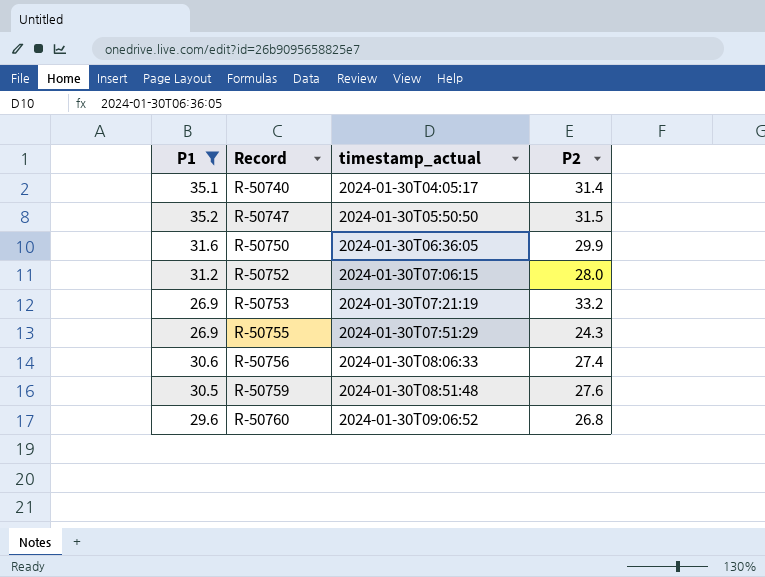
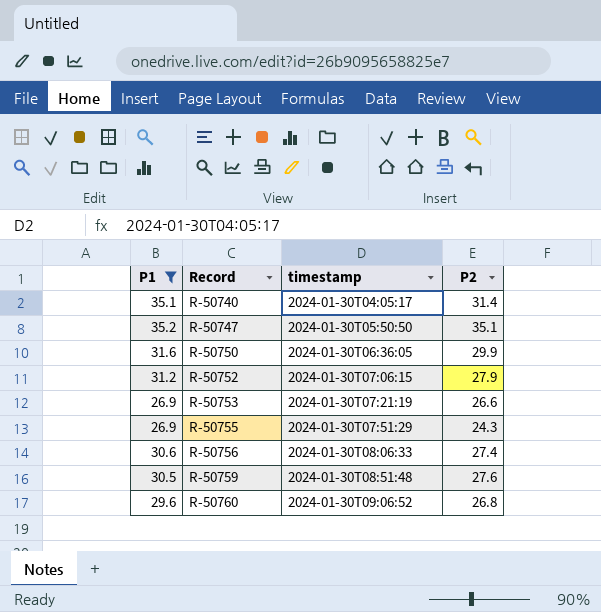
column name: timestamp_actual -> timestamp
R-50747 | P2: 31.5 -> 35.1
R-50752 | P2: 28.0 -> 27.9
R-50753 | P2: 33.2 -> 26.6

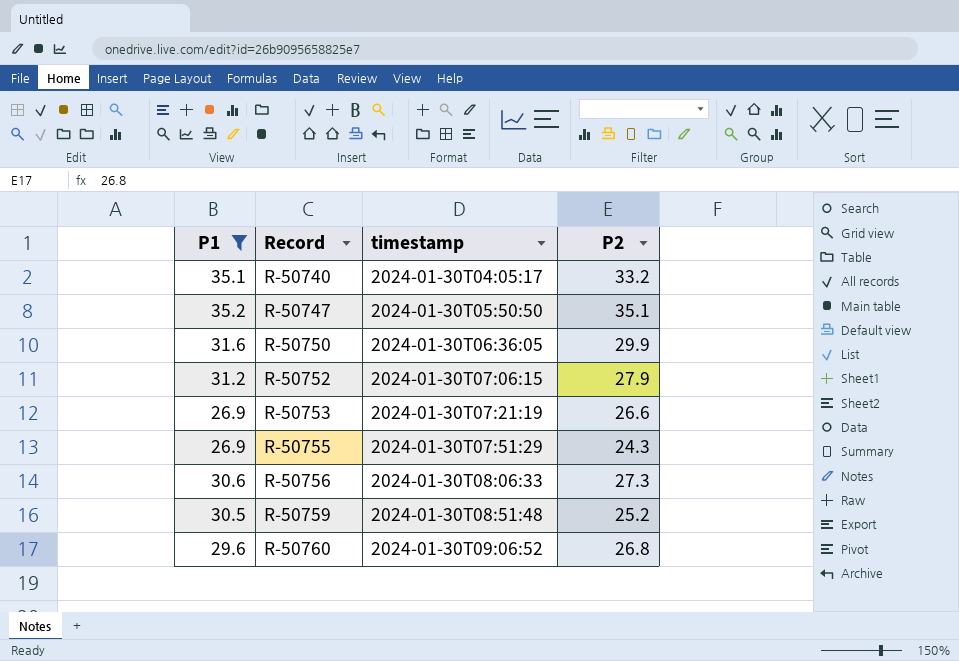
R-50740 | P2: 31.4 -> 33.2
R-50756 | P2: 27.4 -> 27.3
R-50759 | P2: 27.6 -> 25.2

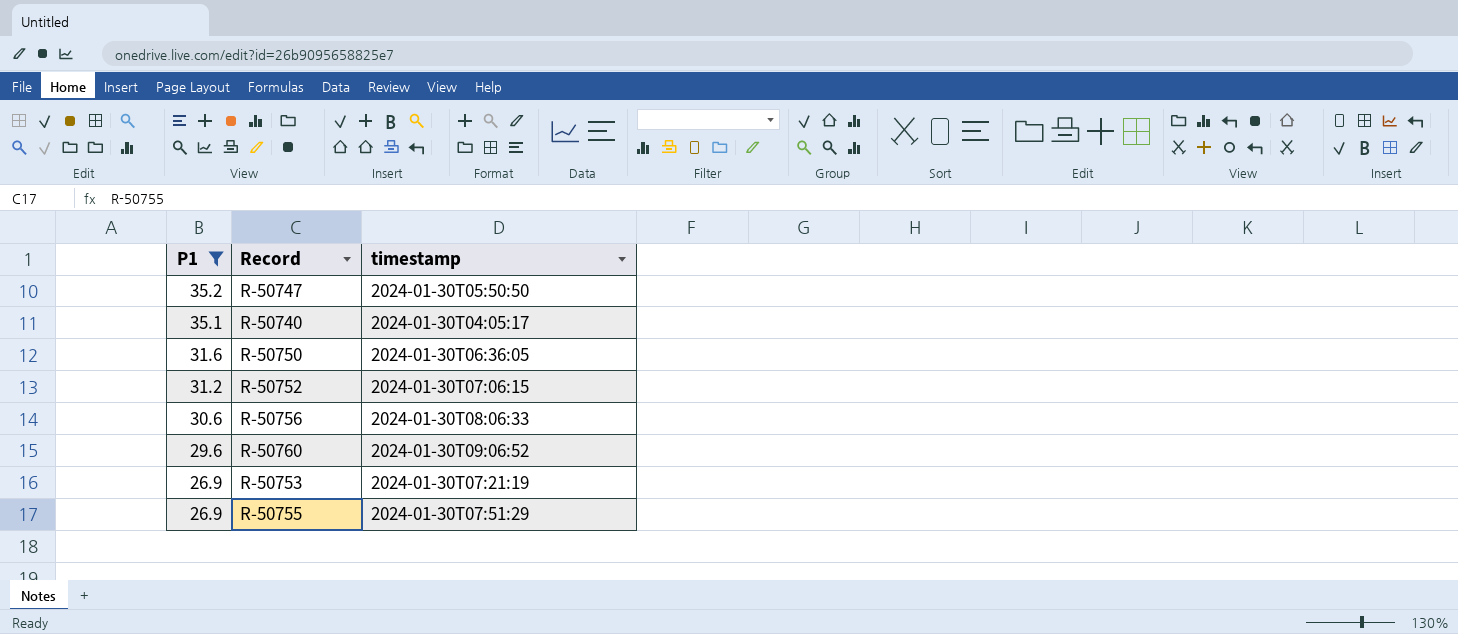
row order: Record ascending -> P1 descending
column P2 | position: 4 -> none
row R-50759: 30.5 | 2024-01-30T08:51:48 | 25.2 -> none

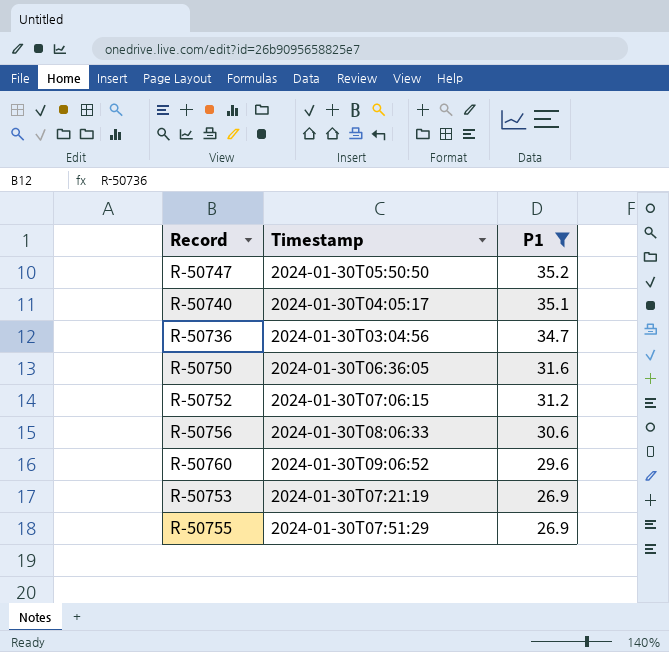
column name: timestamp -> Timestamp
column P1 | position: 1 -> 3
row R-50736: none -> 2024-01-30T03:04:56 | 34.7

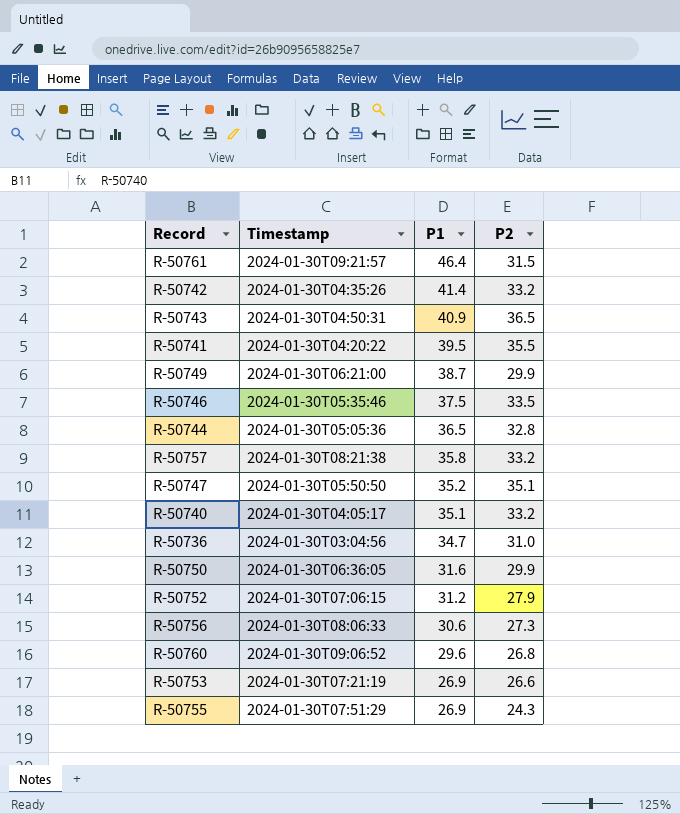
filter: P1 <= 35.2 -> none
column P2 | position: none -> 4

